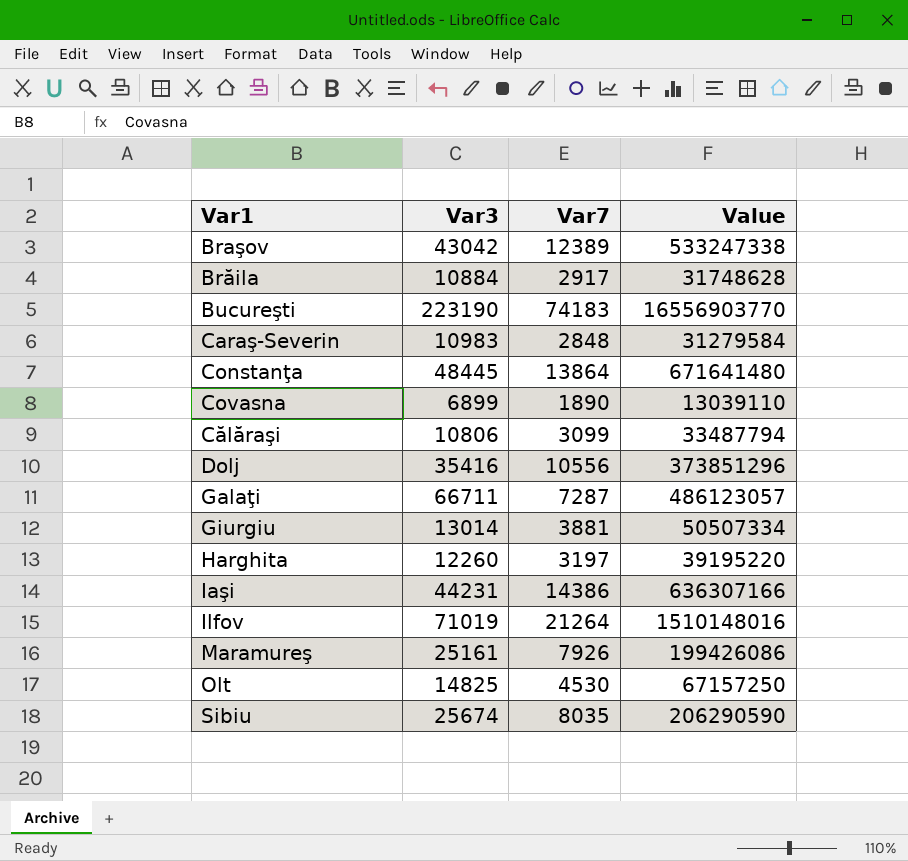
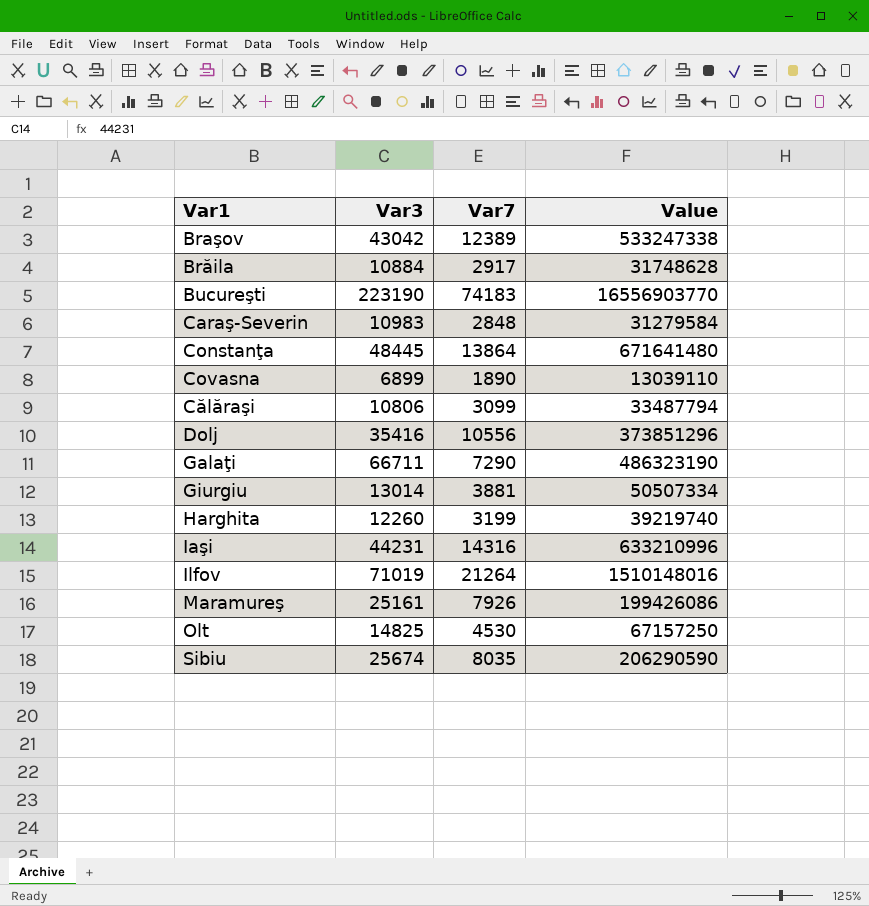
Galaţi | Var7: 7287 -> 7290
Galaţi | Value: 486123057 -> 486323190
Harghita | Var7: 3197 -> 3199
Harghita | Value: 39195220 -> 39219740
Iaşi | Var7: 14386 -> 14316
Iaşi | Value: 636307166 -> 633210996

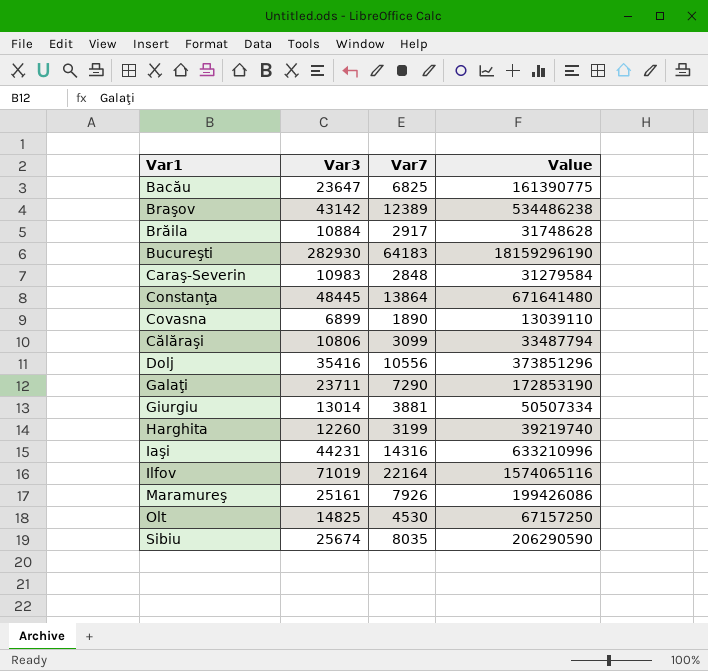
row Bacău: none -> 23647 | 6825 | 161390775
Braşov | Var3: 43042 -> 43142
Braşov | Value: 533247338 -> 534486238
Bucureşti | Var3: 223190 -> 282930
Bucureşti | Var7: 74183 -> 64183
Bucureşti | Value: 16556903770 -> 18159296190
Galaţi | Var3: 66711 -> 23711
Galaţi | Value: 486323190 -> 172853190
Ilfov | Var7: 21264 -> 22164
Ilfov | Value: 1510148016 -> 1574065116

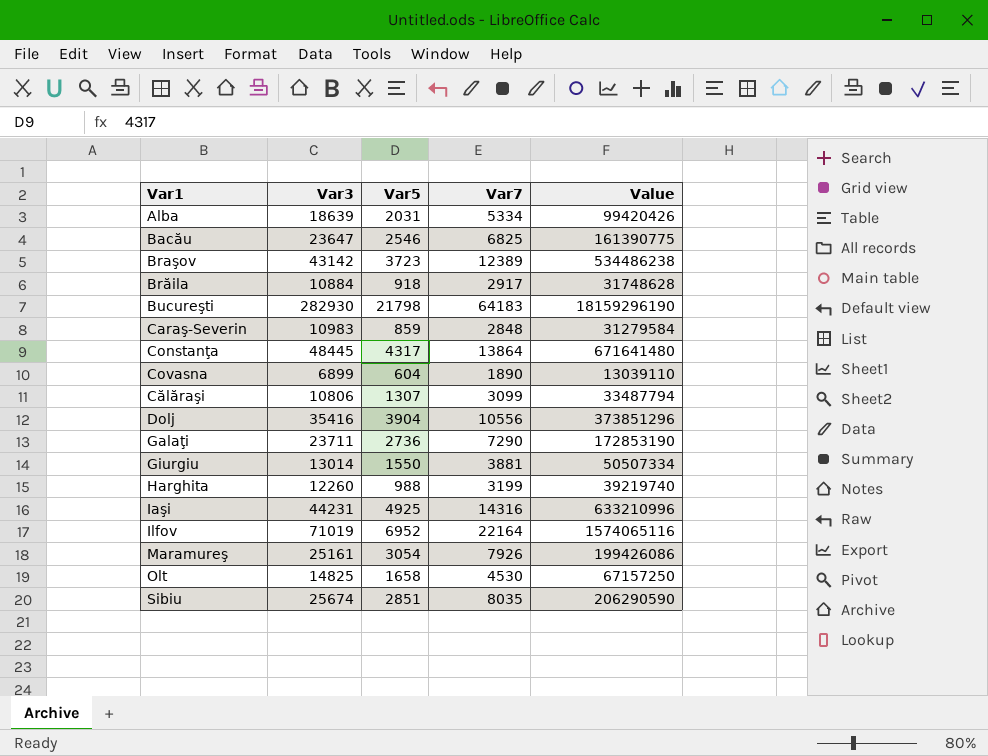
column Var5 | position: none -> 3
row Alba: none -> 18639 | 2031 | 5334 | 99420426

